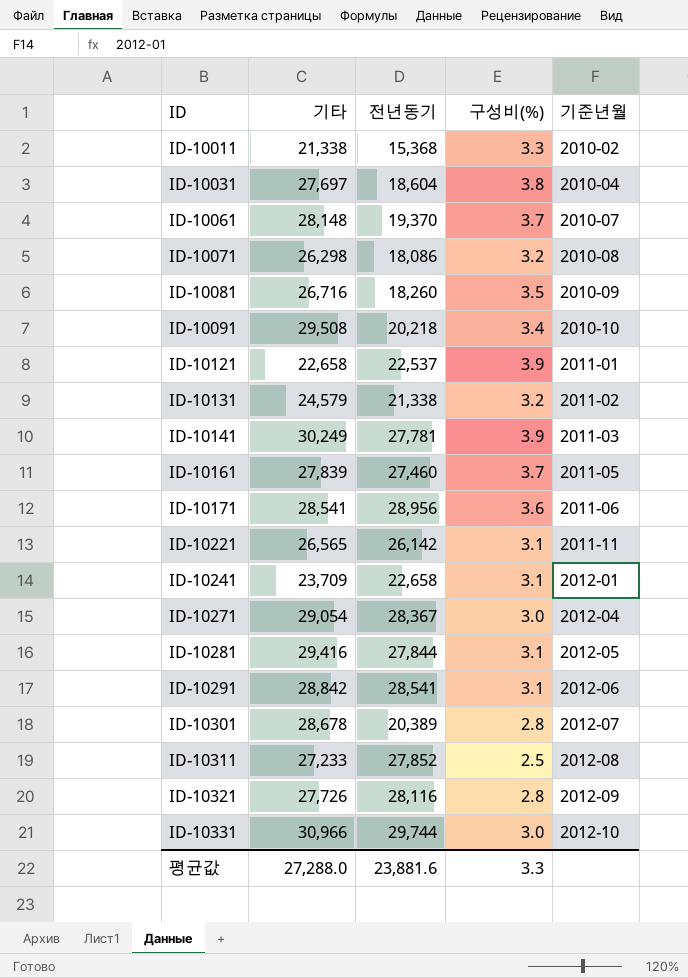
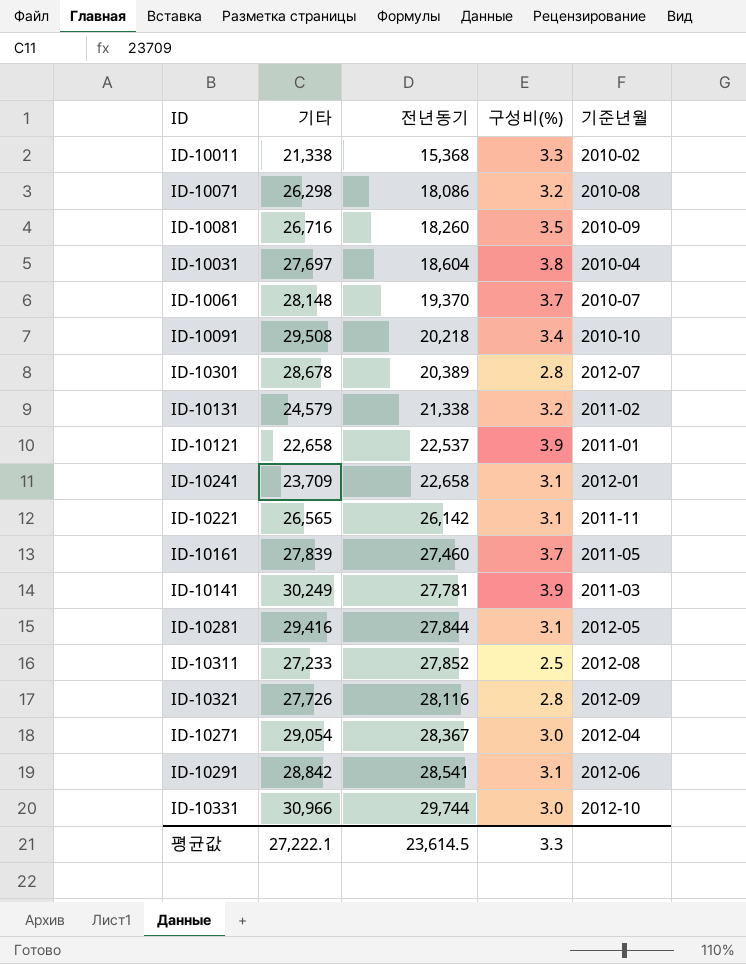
row order: ID ascending -> 전년동기 ascending
row ID-10171: 28,541 | 28,956 | 3.6 | 2011-06 -> none
평균값 | 기타: 27,288.0 -> 27,222.1
평균값 | 전년동기: 23,881.6 -> 23,614.5

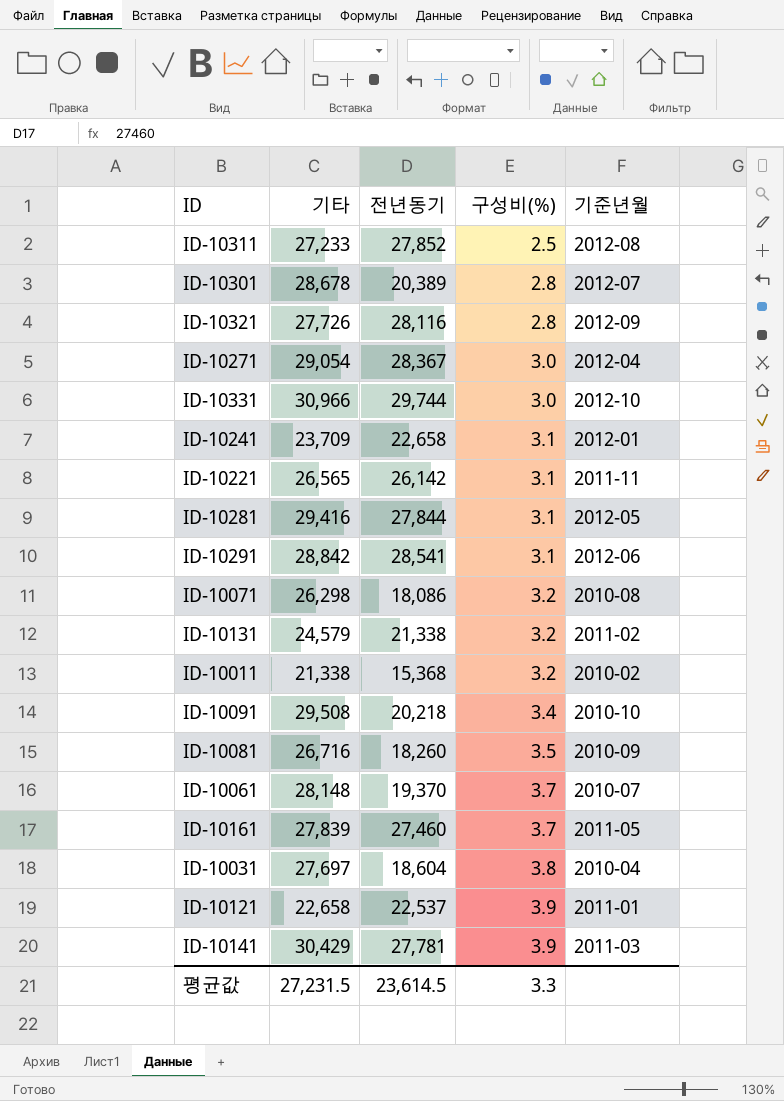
row order: 전년동기 ascending -> 구성비(%) ascending
ID-10011 | 구성비(%): 3.3 -> 3.2
ID-10141 | 기타: 30,249 -> 30,429
평균값 | 기타: 27,222.1 -> 27,231.5

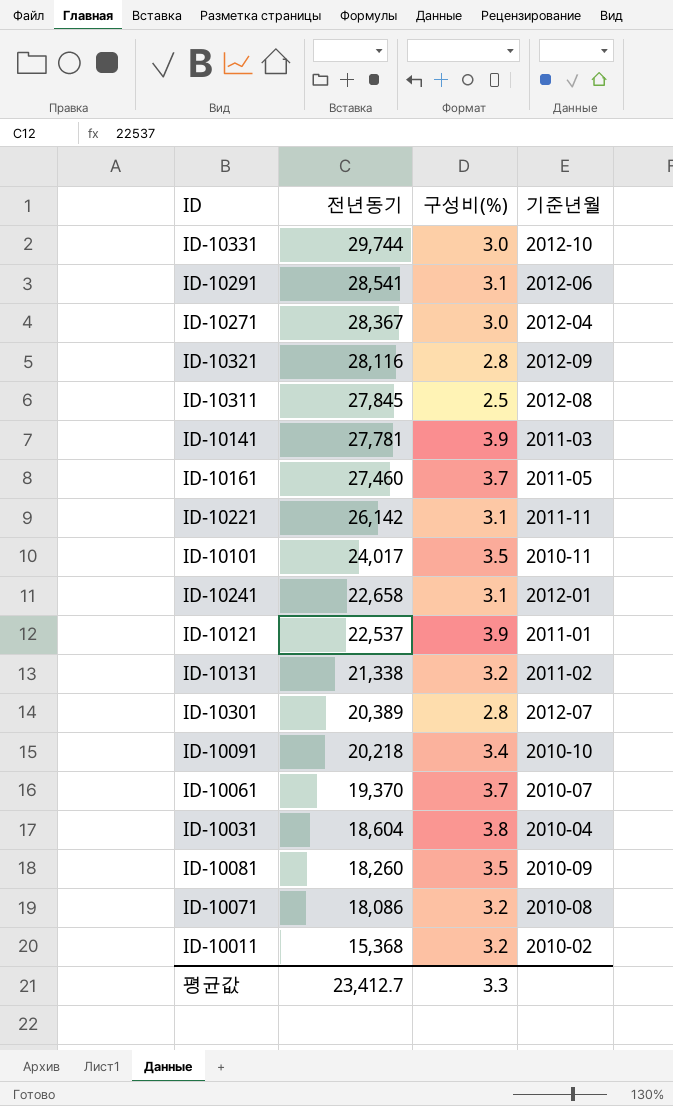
row order: 구성비(%) ascending -> 전년동기 descending
column 기타 | position: 2 -> none
row ID-10281: 29,416 | 27,844 | 3.1 | 2012-05 -> none
ID-10311 | 전년동기: 27,852 -> 27,845
row ID-10101: none -> 24,017 | 3.5 | 2010-11
평균값 | 전년동기: 23,614.5 -> 23,412.7

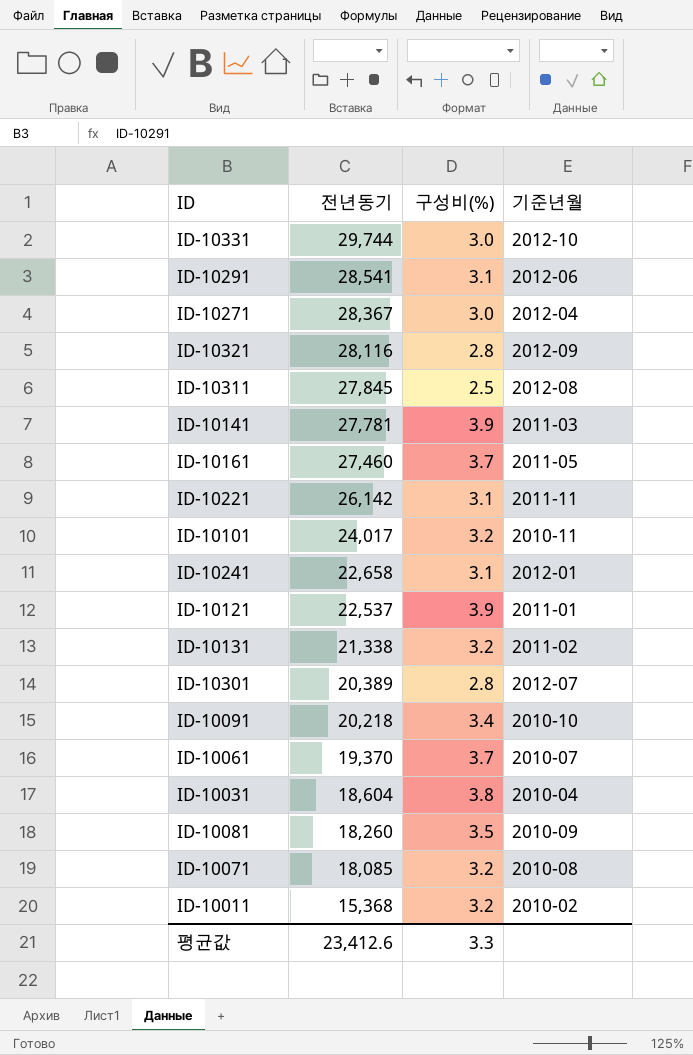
ID-10101 | 구성비(%): 3.5 -> 3.2
ID-10071 | 전년동기: 18,086 -> 18,085
평균값 | 전년동기: 23,412.7 -> 23,412.6

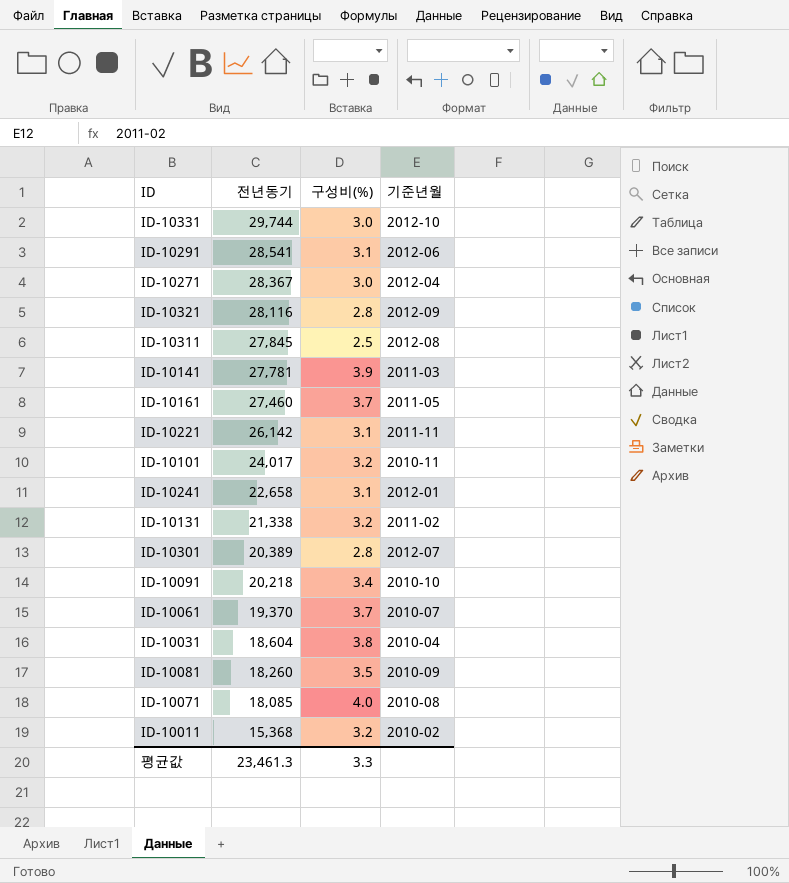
row ID-10121: 22,537 | 3.9 | 2011-01 -> none
ID-10071 | 구성비(%): 3.2 -> 4.0
평균값 | 전년동기: 23,412.6 -> 23,461.3

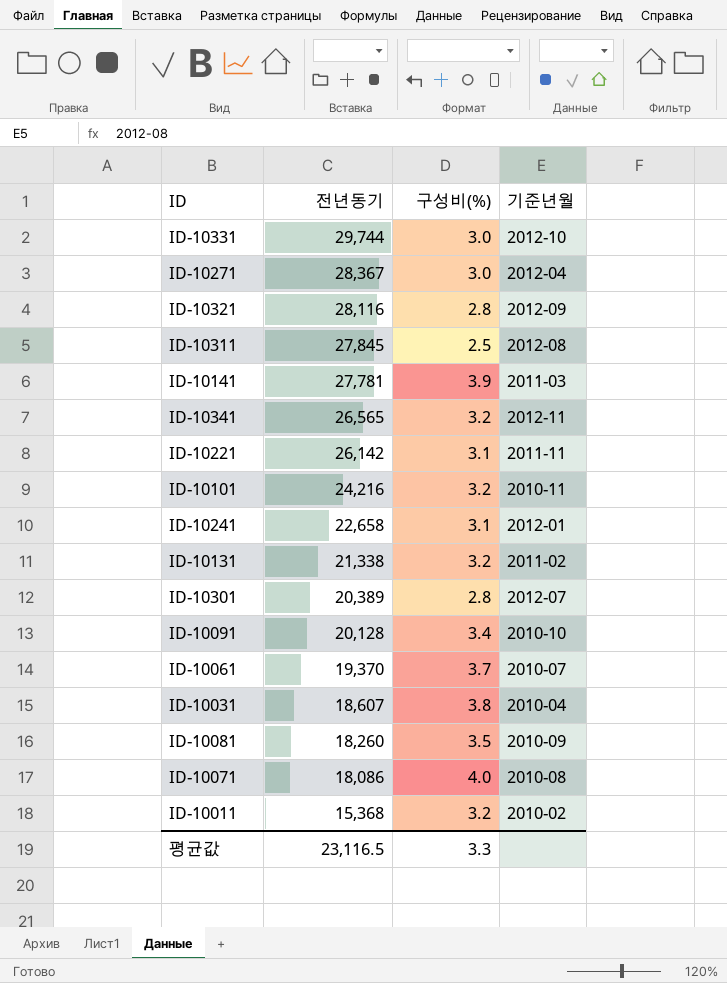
row ID-10291: 28,541 | 3.1 | 2012-06 -> none
row ID-10161: 27,460 | 3.7 | 2011-05 -> none
row ID-10341: none -> 26,565 | 3.2 | 2012-11
ID-10101 | 전년동기: 24,017 -> 24,216
ID-10091 | 전년동기: 20,218 -> 20,128
ID-10031 | 전년동기: 18,604 -> 18,607
ID-10071 | 전년동기: 18,085 -> 18,086
평균값 | 전년동기: 23,461.3 -> 23,116.5

